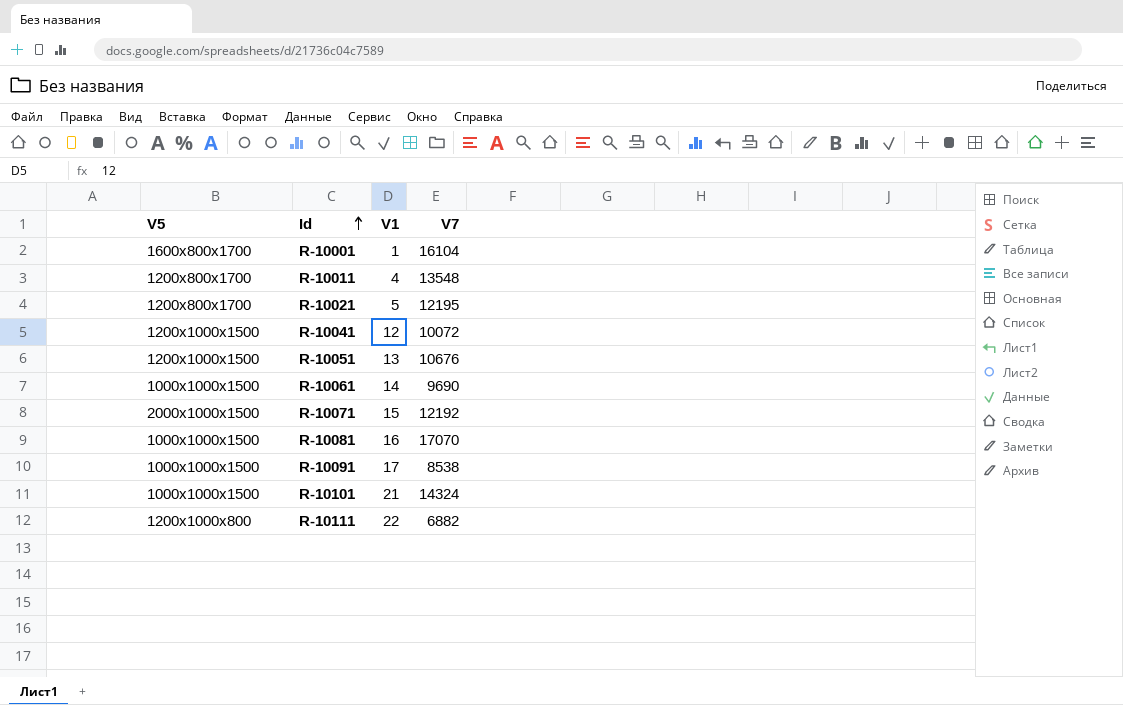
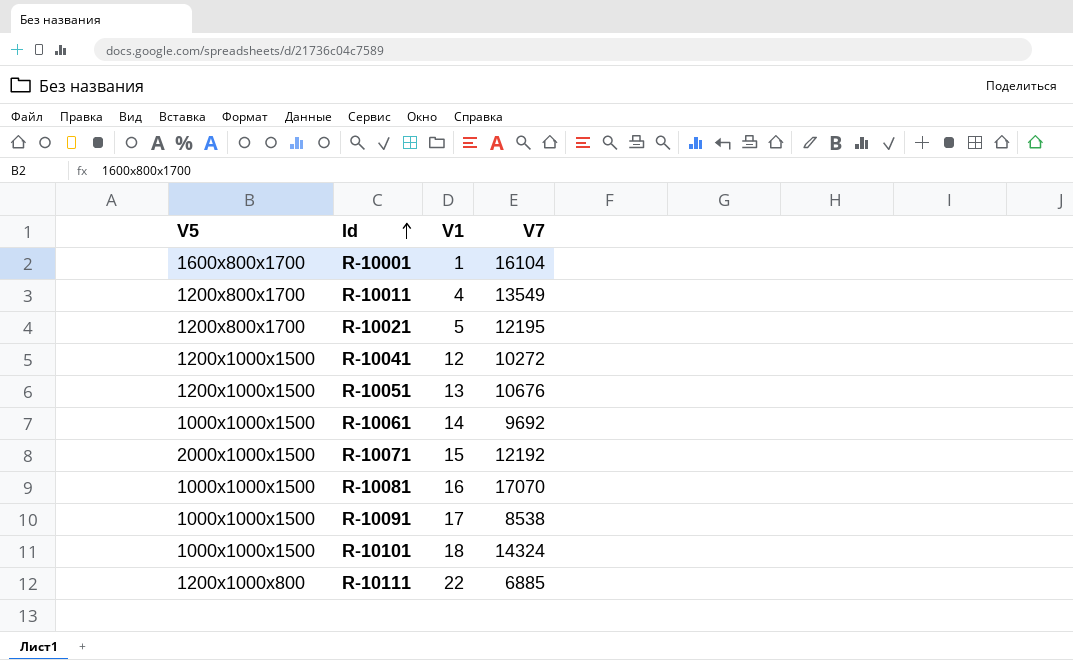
R-10011 | V7: 13548 -> 13549
R-10041 | V7: 10072 -> 10272
R-10061 | V7: 9690 -> 9692
R-10101 | V1: 21 -> 18
R-10111 | V7: 6882 -> 6885

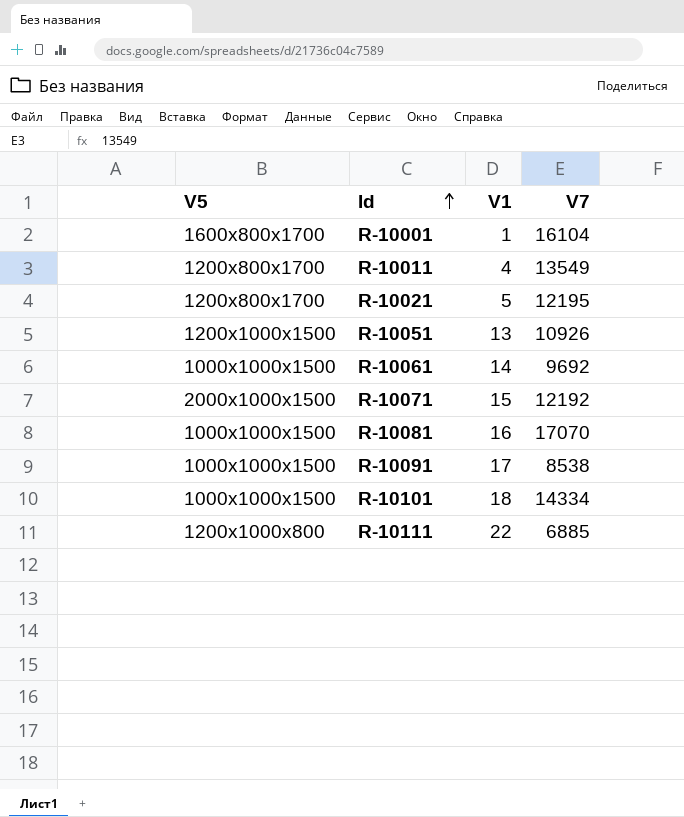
row R-10041: 1200х1000х1500 | 12 | 10272 -> none
R-10051 | V7: 10676 -> 10926
R-10101 | V7: 14324 -> 14334

